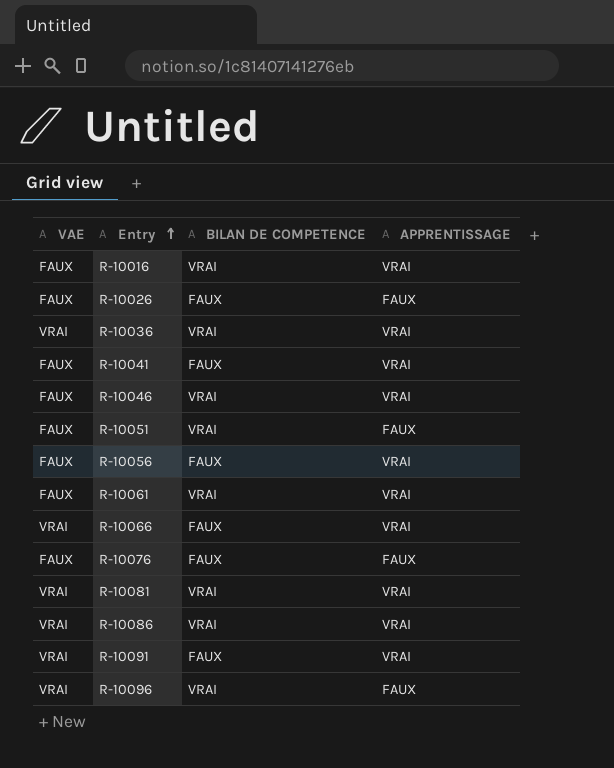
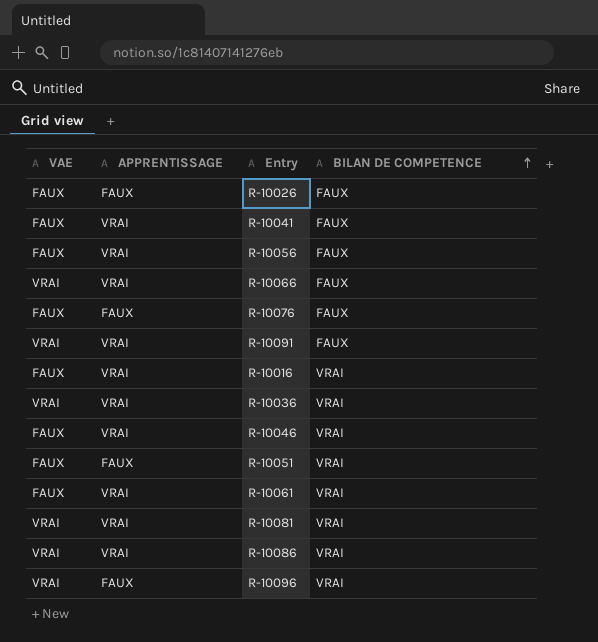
row order: Entry ascending -> BILAN DE COMPETENCE ascending
column APPRENTISSAGE | position: 4 -> 2

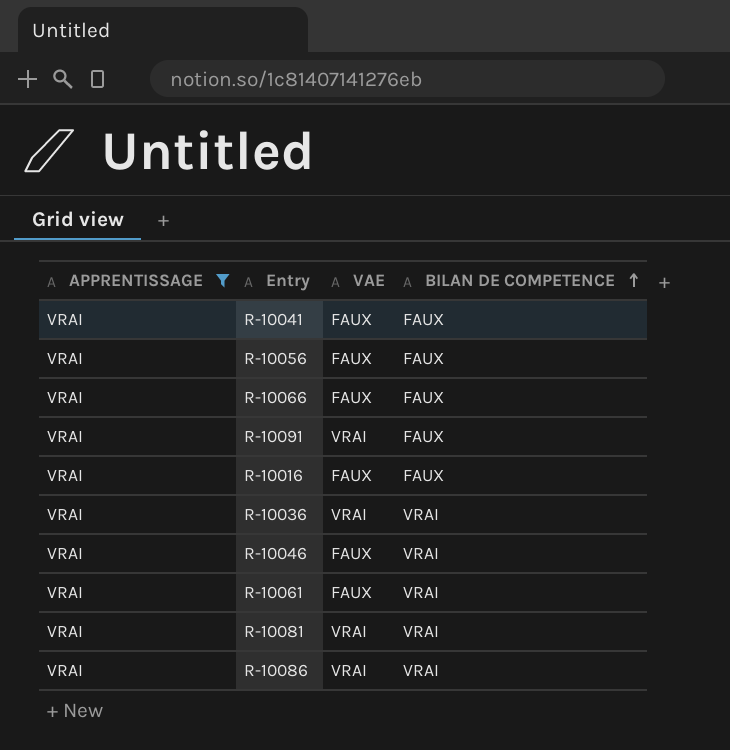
filter: none -> APPRENTISSAGE = VRAI
column VAE | position: 1 -> 3
R-10066 | VAE: VRAI -> FAUX
R-10016 | BILAN DE COMPETENCE: VRAI -> FAUX

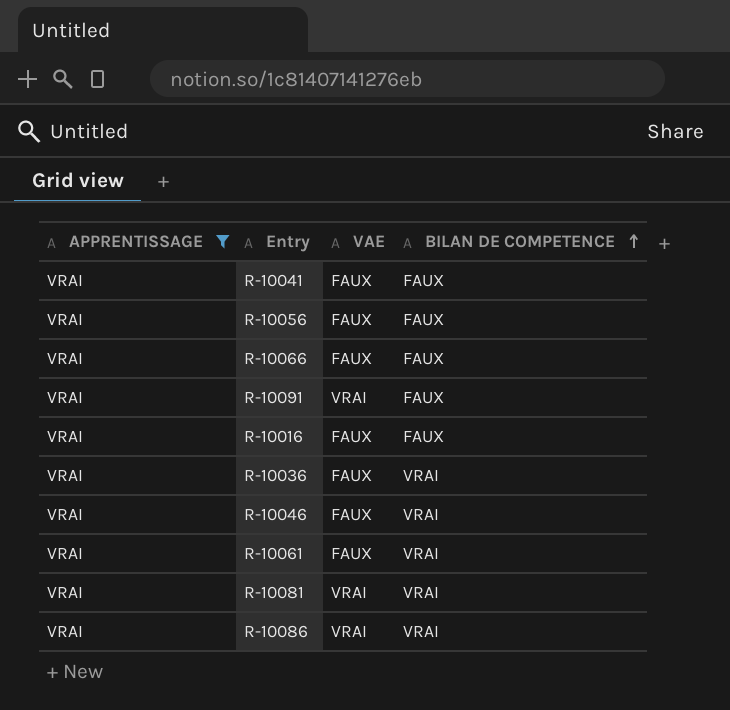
R-10036 | VAE: VRAI -> FAUX

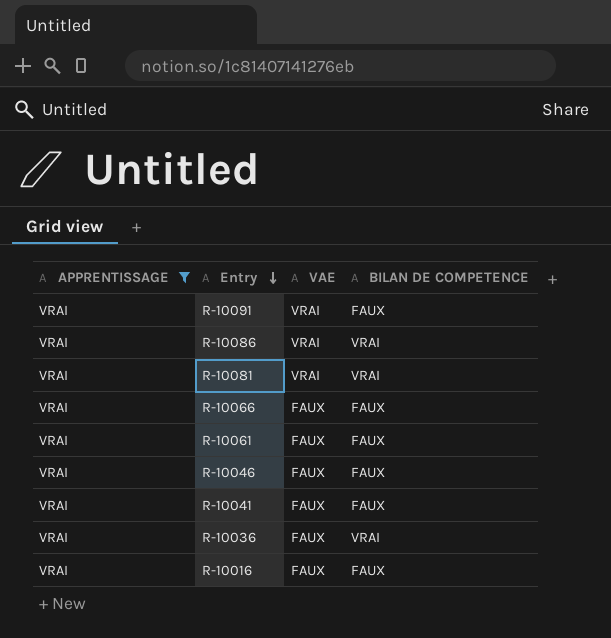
row order: BILAN DE COMPETENCE ascending -> Entry descending
row R-10056: VRAI | FAUX | FAUX -> none
R-10061 | BILAN DE COMPETENCE: VRAI -> FAUX
R-10046 | BILAN DE COMPETENCE: VRAI -> FAUX

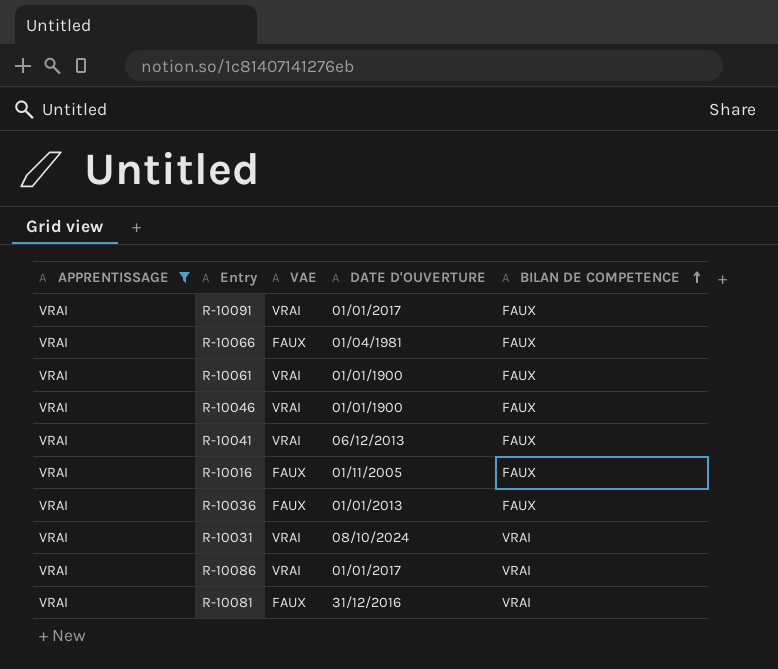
row order: Entry descending -> BILAN DE COMPETENCE ascending
column DATE D'OUVERTURE | position: none -> 4
R-10061 | VAE: FAUX -> VRAI
R-10046 | VAE: FAUX -> VRAI
R-10041 | VAE: FAUX -> VRAI
R-10036 | BILAN DE COMPETENCE: VRAI -> FAUX
row R-10031: none -> VRAI | VRAI | 08/10/2024 | VRAI
R-10081 | VAE: VRAI -> FAUX

